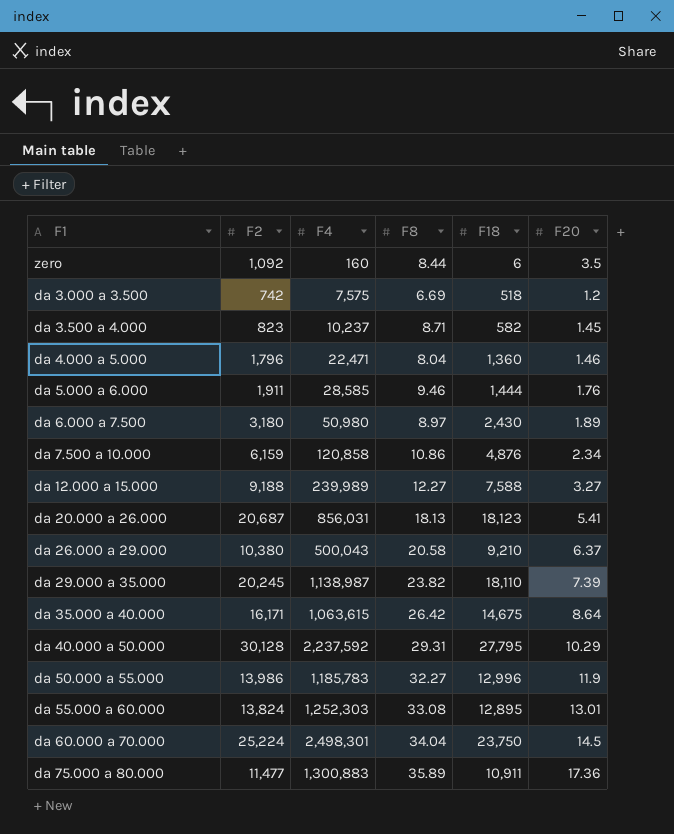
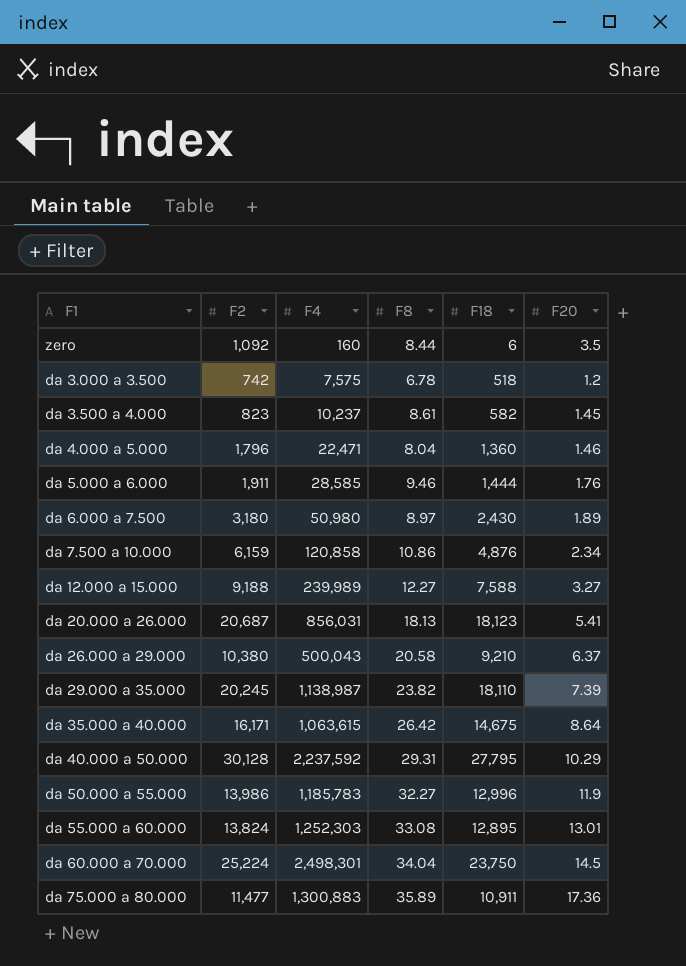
da 3.000 a 3.500 | F8: 6.69 -> 6.78
da 3.500 a 4.000 | F8: 8.71 -> 8.61

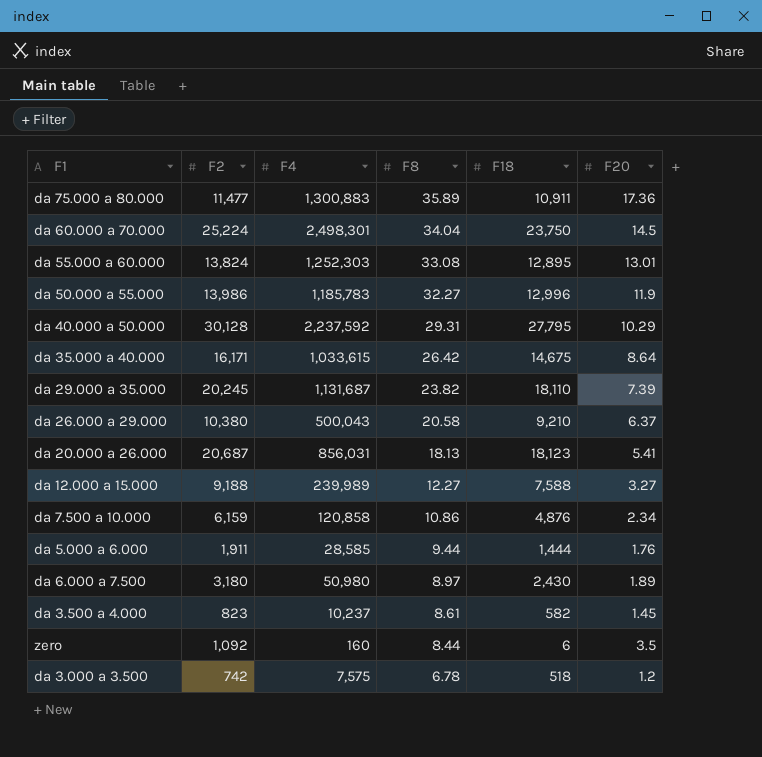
row order: none -> F8 descending
row da 4.000 a 5.000: 1,796 | 22,471 | 8.04 | 1,360 | 1.46 -> none
da 35.000 a 40.000 | F4: 1,063,615 -> 1,033,615
da 29.000 a 35.000 | F4: 1,138,987 -> 1,131,687
da 5.000 a 6.000 | F8: 9.46 -> 9.44

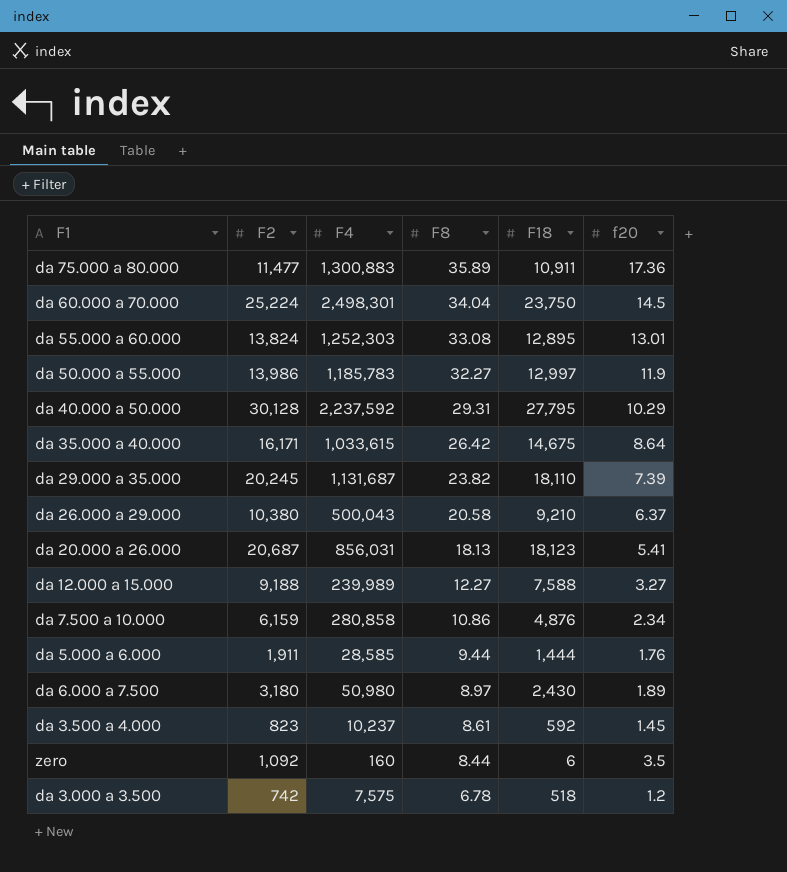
column name: F20 -> f20
da 50.000 a 55.000 | F18: 12,996 -> 12,997
da 7.500 a 10.000 | F4: 120,858 -> 280,858
da 3.500 a 4.000 | F18: 582 -> 592

